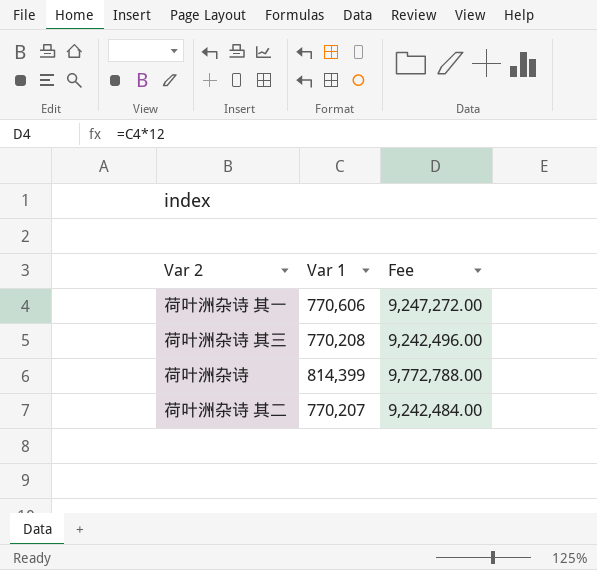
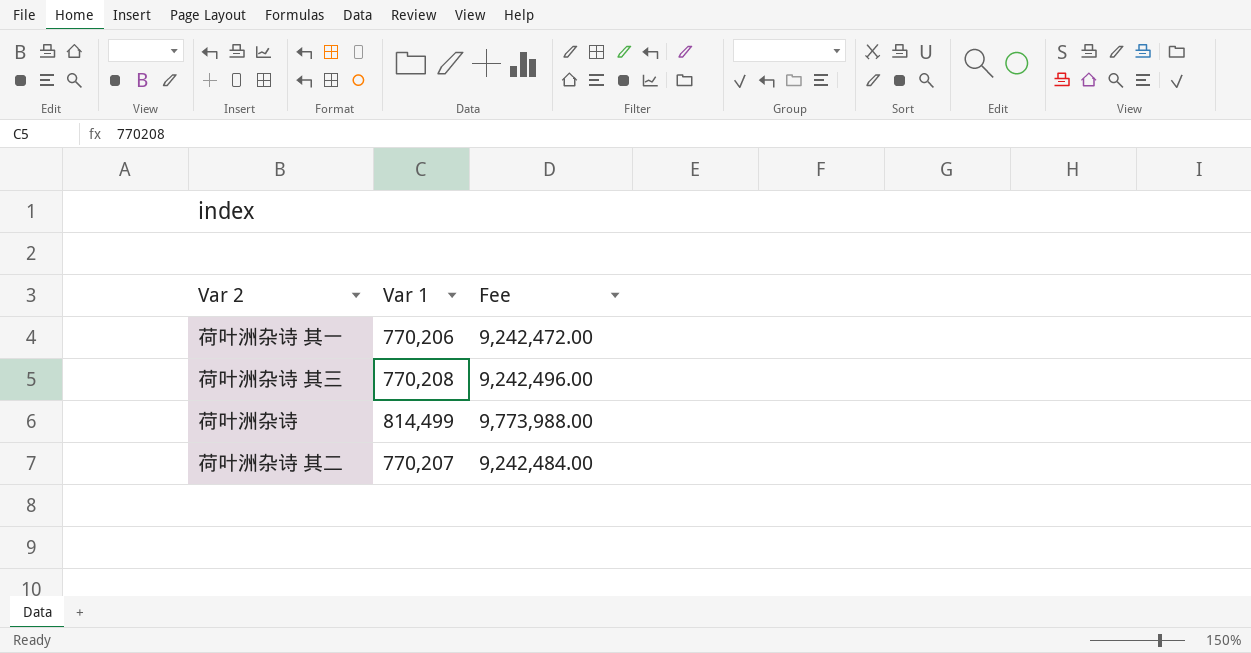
荷叶洲杂诗 其一 | Var 1: 770,606 -> 770,206
荷叶洲杂诗 其一 | Fee: 9,247,272.00 -> 9,242,472.00
荷叶洲杂诗 | Var 1: 814,399 -> 814,499
荷叶洲杂诗 | Fee: 9,772,788.00 -> 9,773,988.00

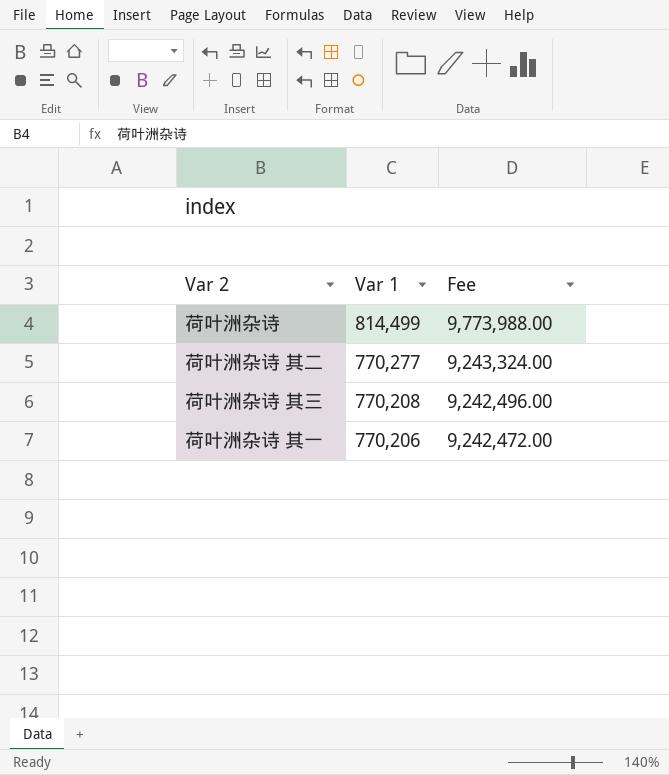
row order: none -> Var 1 descending
荷叶洲杂诗 其二 | Var 1: 770,207 -> 770,277
荷叶洲杂诗 其二 | Fee: 9,242,484.00 -> 9,243,324.00

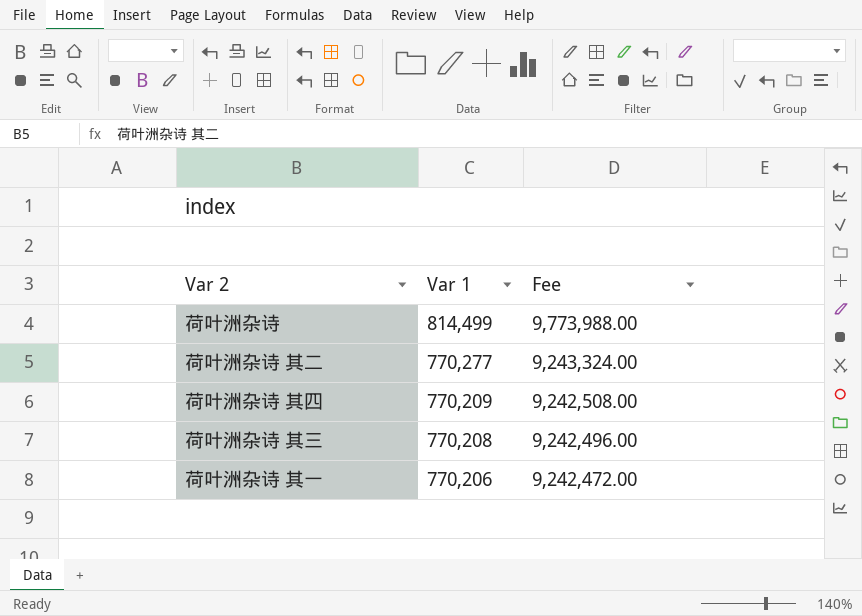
row 荷叶洲杂诗 其四: none -> 770,209 | 9,242,508.00

